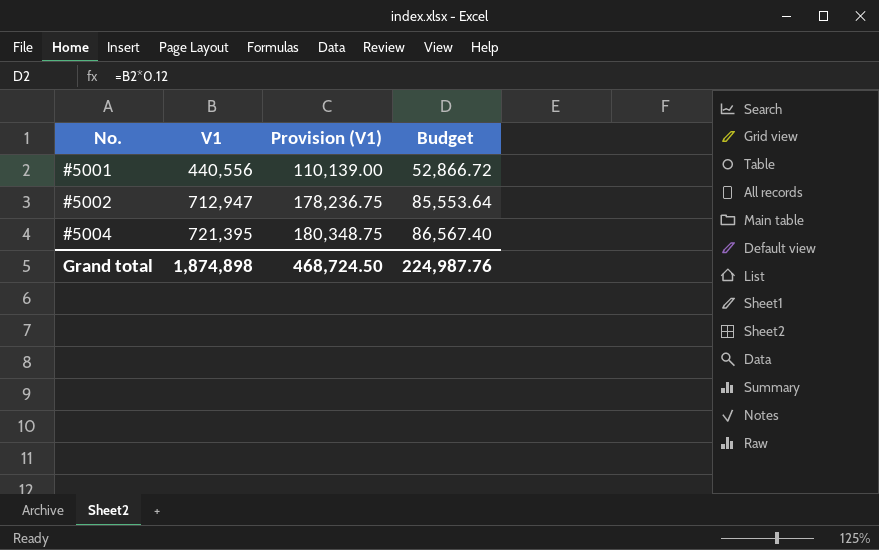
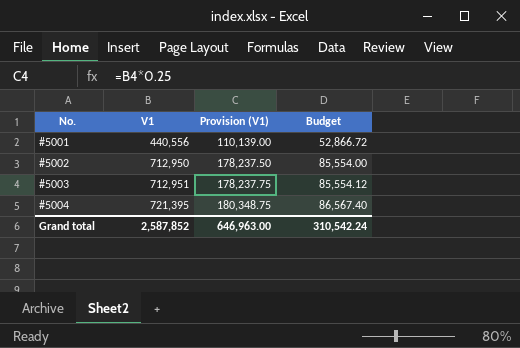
#5002 | V1: 712,947 -> 712,950
#5002 | Provision (V1): 178,236.75 -> 178,237.50
#5002 | Budget: 85,553.64 -> 85,554.00
row #5003: none -> 712,951 | 178,237.75 | 85,554.12
Grand total | V1: 1,874,898 -> 2,587,852
Grand total | Provision (V1): 468,724.50 -> 646,963.00
Grand total | Budget: 224,987.76 -> 310,542.24

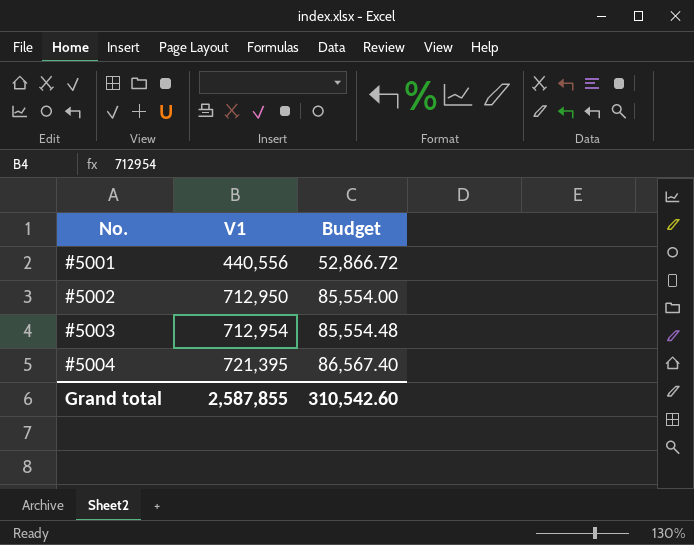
column Provision (V1) | formula: [V1] * 0.25 -> none
#5003 | V1: 712,951 -> 712,954
#5003 | Budget: 85,554.12 -> 85,554.48
Grand total | V1: 2,587,852 -> 2,587,855
Grand total | Budget: 310,542.24 -> 310,542.60

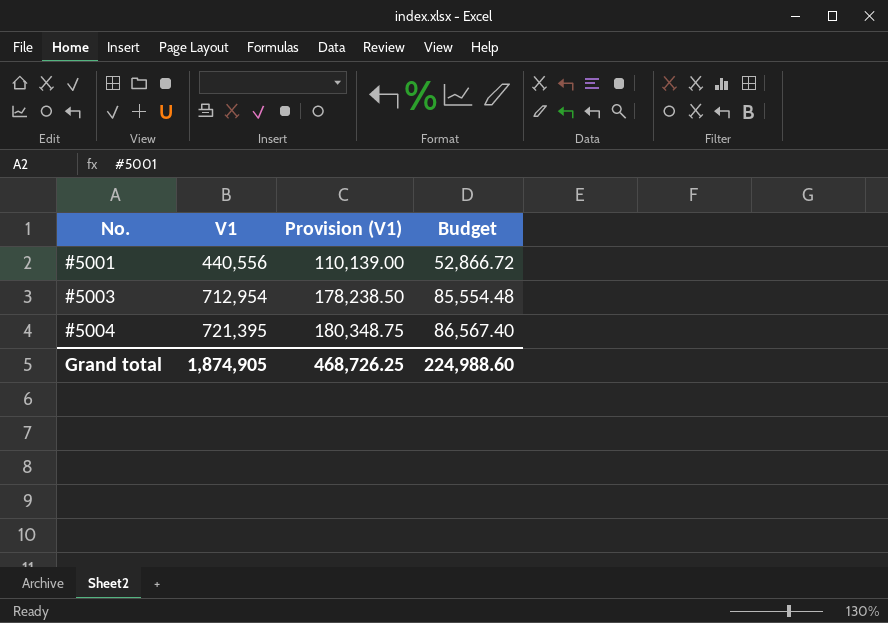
column Provision (V1) | formula: none -> [V1] * 0.25
row #5002: 712,950 | 85,554.00 -> none
Grand total | V1: 2,587,855 -> 1,874,905
Grand total | Budget: 310,542.60 -> 224,988.60

